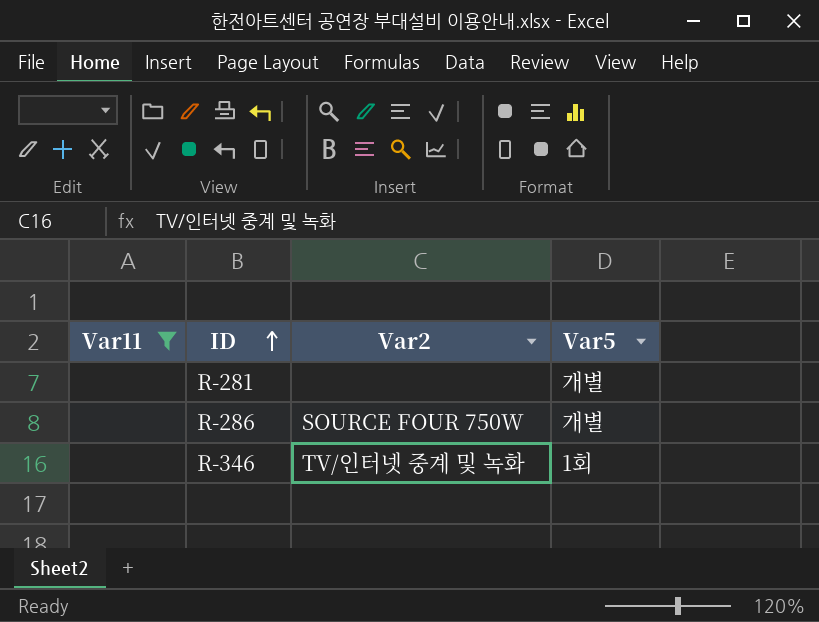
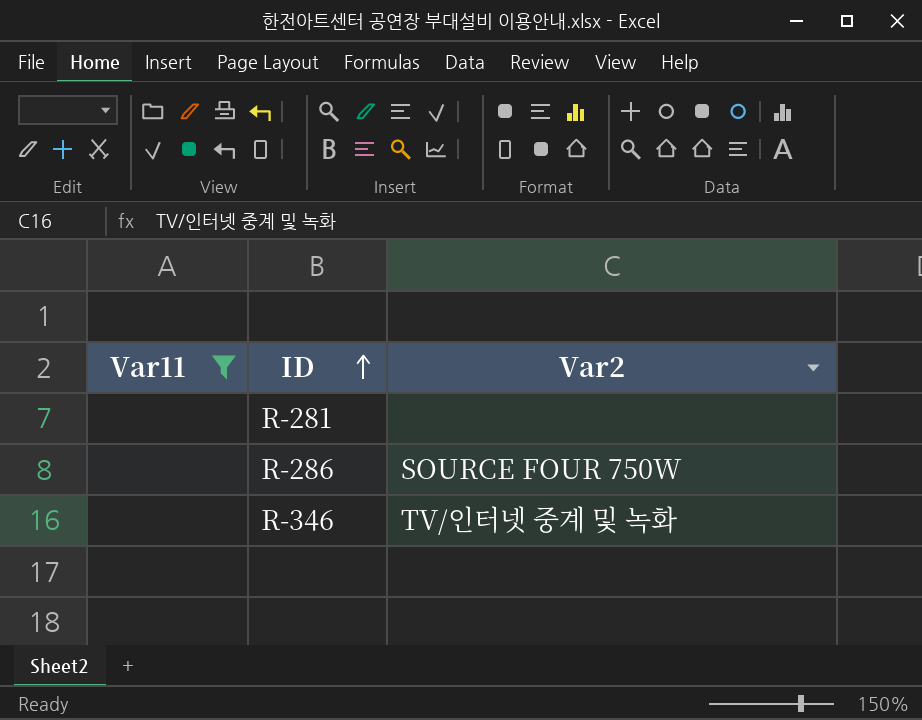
column Var5 | position: 4 -> none

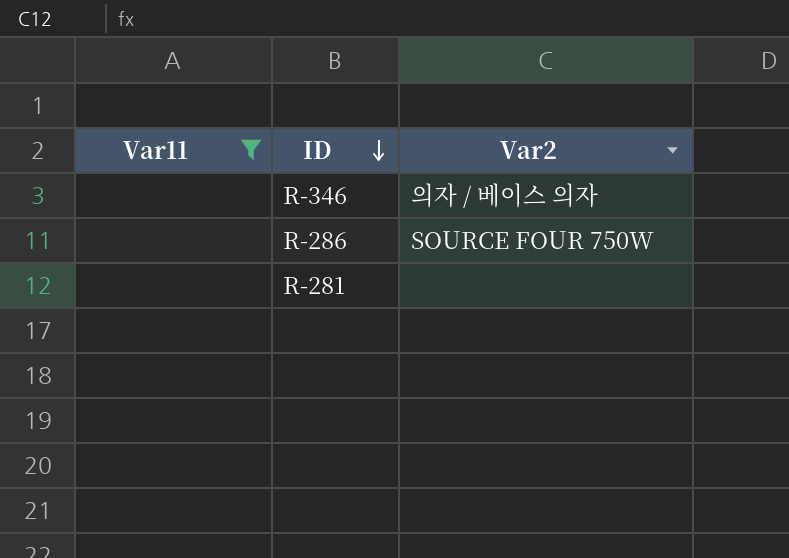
row order: ID ascending -> ID descending
R-346 | Var2: TV/인터넷 중계 및 녹화 -> 의자 / 베이스 의자

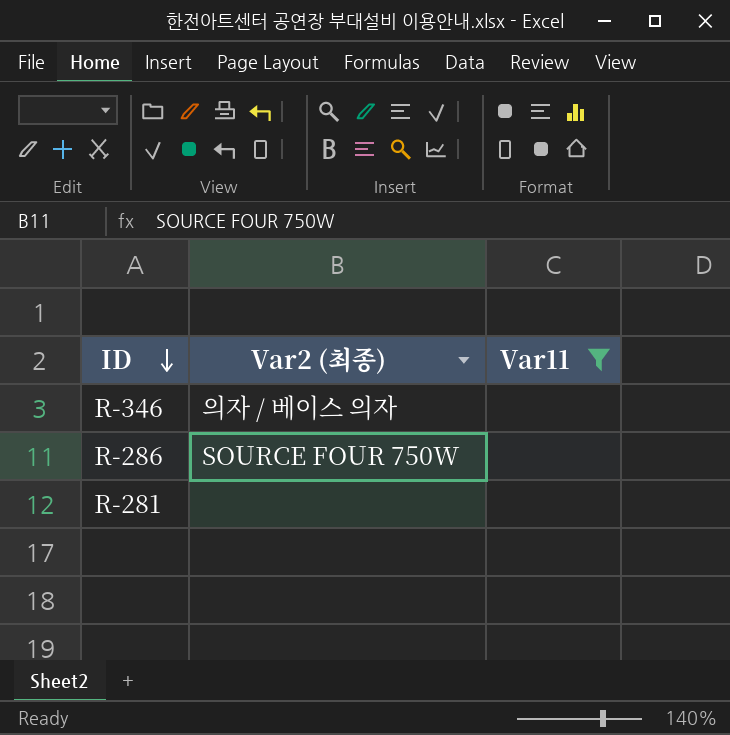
column name: Var2 -> Var2 (최종)
column Var11 | position: 1 -> 3

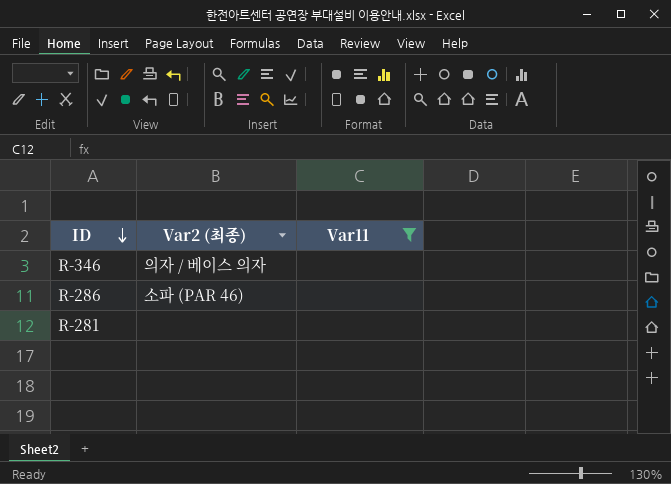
R-286 | Var2 (최종): SOURCE FOUR 750W -> 소파 (PAR 46)

